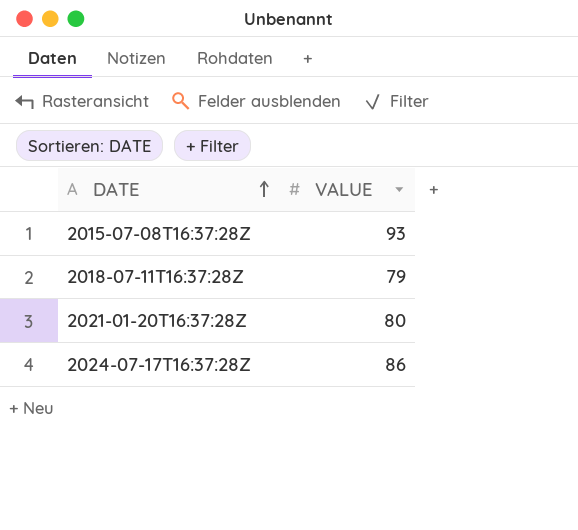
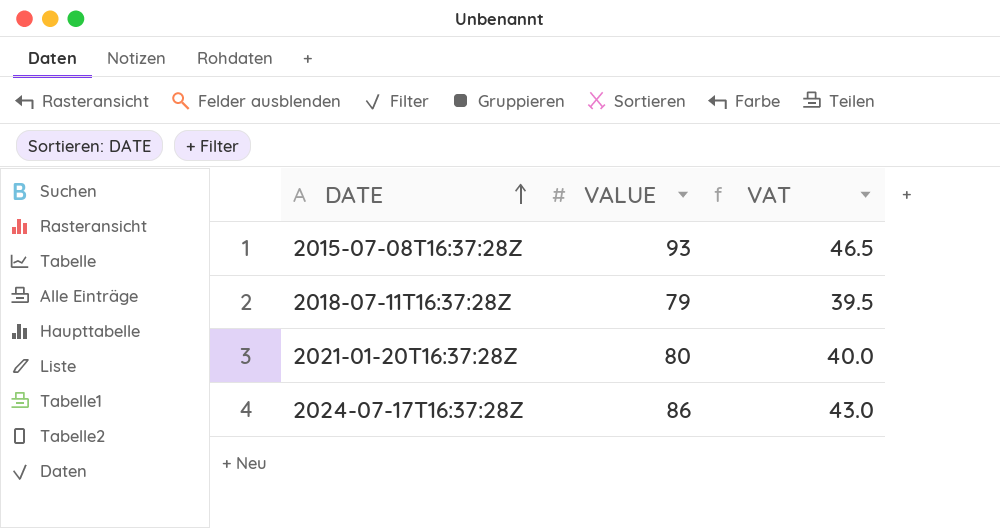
column VAT | formula: none -> [VALUE] * 0.5

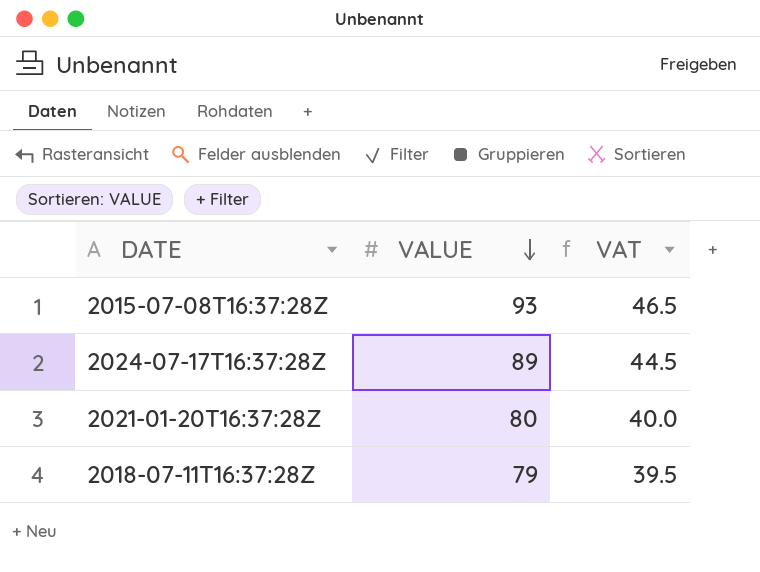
row order: DATE ascending -> VALUE descending
2024-07-17T16:37:28Z | VALUE: 86 -> 89
2024-07-17T16:37:28Z | VAT: 43.0 -> 44.5

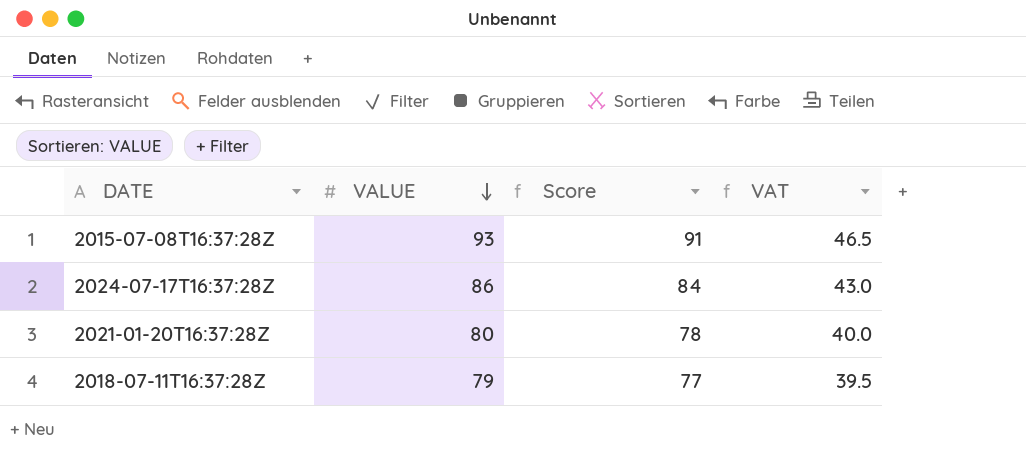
column Score | formula: none -> [VALUE] - 2
2024-07-17T16:37:28Z | VALUE: 89 -> 86
2024-07-17T16:37:28Z | VAT: 44.5 -> 43.0

